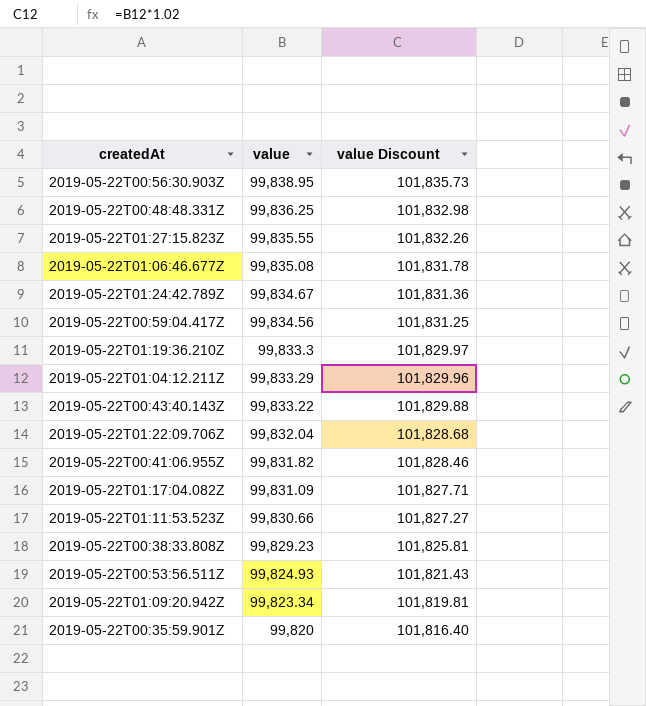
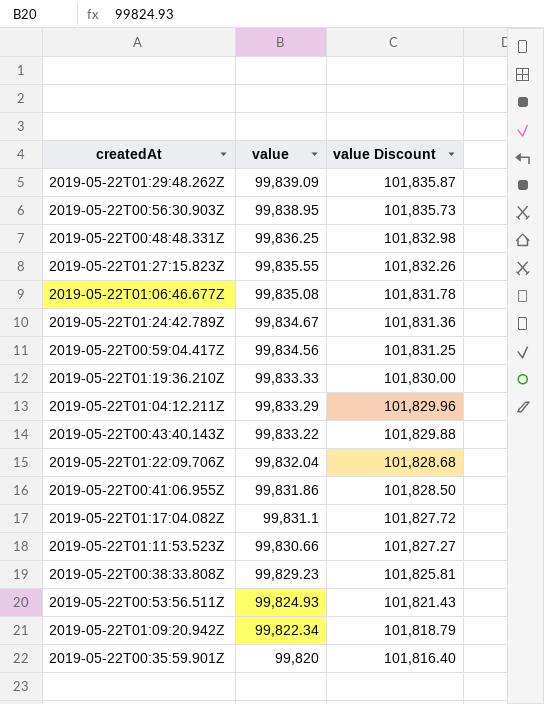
row 2019-05-22T01:29:48.262Z: none -> 99,839.09 | 101,835.87
2019-05-22T01:19:36.210Z | value: 99,833.3 -> 99,833.33
2019-05-22T01:19:36.210Z | value Discount: 101,829.97 -> 101,830.00
2019-05-22T00:41:06.955Z | value: 99,831.82 -> 99,831.86
2019-05-22T00:41:06.955Z | value Discount: 101,828.46 -> 101,828.50
2019-05-22T01:17:04.082Z | value: 99,831.09 -> 99,831.1
2019-05-22T01:17:04.082Z | value Discount: 101,827.71 -> 101,827.72
2019-05-22T01:09:20.942Z | value: 99,823.34 -> 99,822.34
2019-05-22T01:09:20.942Z | value Discount: 101,819.81 -> 101,818.79

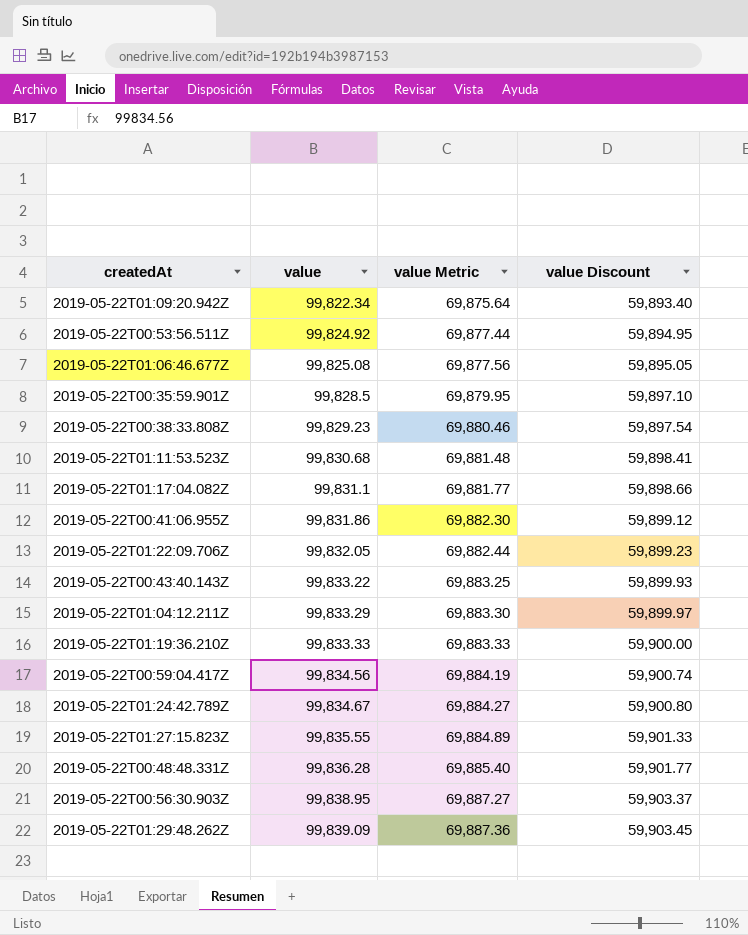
row order: value descending -> value ascending
column value Metric | formula: none -> [value] * 0.7
column value Discount | formula: [value] * 1.02 -> [value] * 0.6
2019-05-22T00:53:56.511Z | value: 99,824.93 -> 99,824.92
2019-05-22T01:06:46.677Z | value: 99,835.08 -> 99,825.08
2019-05-22T00:35:59.901Z | value: 99,820 -> 99,828.5
2019-05-22T01:11:53.523Z | value: 99,830.66 -> 99,830.68
2019-05-22T01:22:09.706Z | value: 99,832.04 -> 99,832.05
2019-05-22T00:48:48.331Z | value: 99,836.25 -> 99,836.28

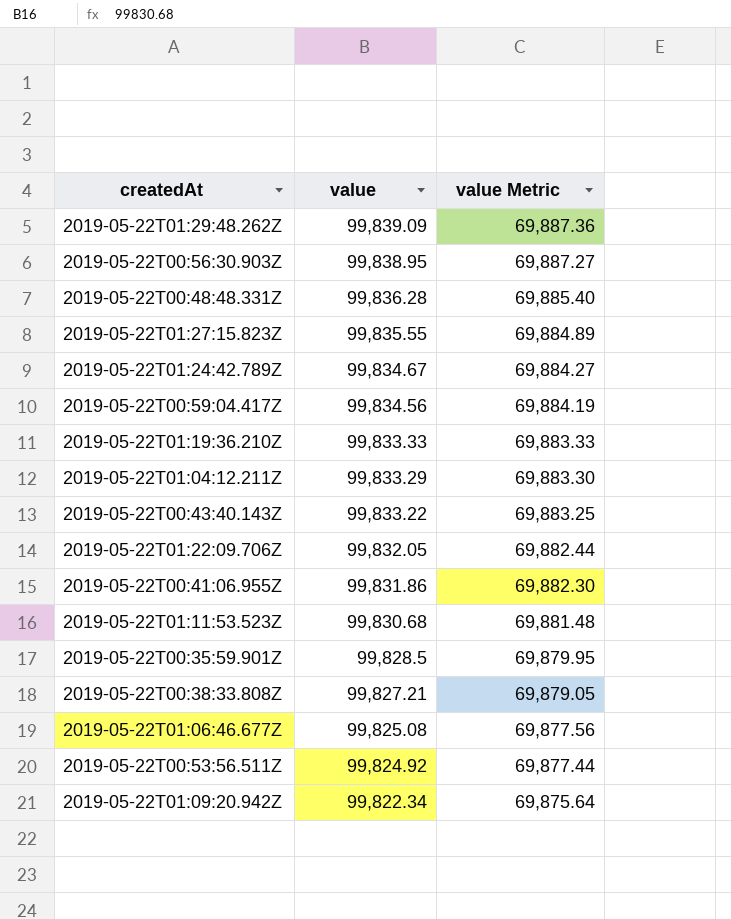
row order: value ascending -> value descending
column value Discount | formula: [value] * 0.6 -> none
row 2019-05-22T01:17:04.082Z: 99,831.1 | 69,881.77 | 59,898.66 -> none
2019-05-22T00:38:33.808Z | value: 99,829.23 -> 99,827.21
2019-05-22T00:38:33.808Z | value Metric: 69,880.46 -> 69,879.05

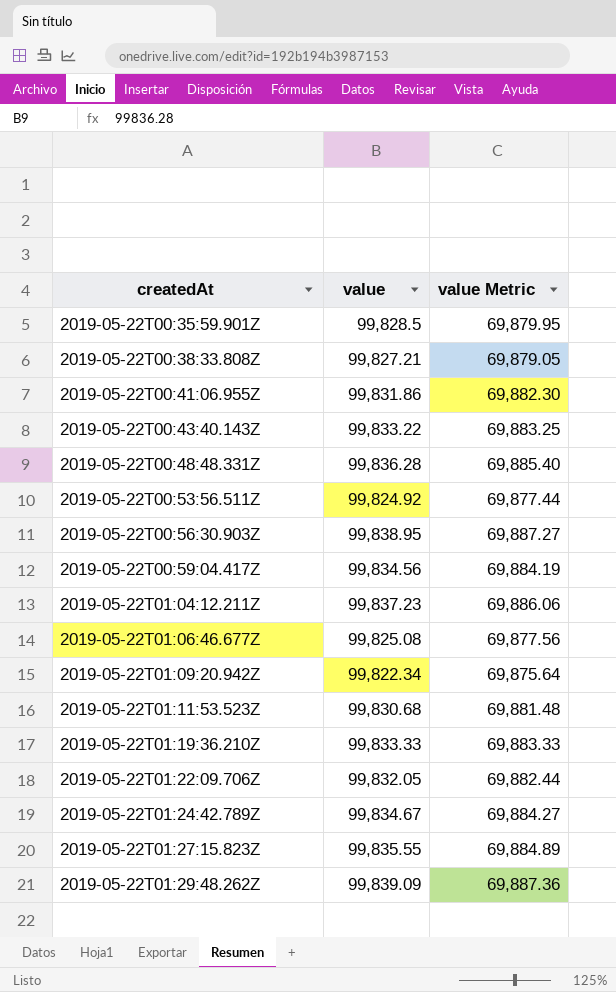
row order: value descending -> createdAt ascending
2019-05-22T01:04:12.211Z | value: 99,833.29 -> 99,837.23
2019-05-22T01:04:12.211Z | value Metric: 69,883.30 -> 69,886.06

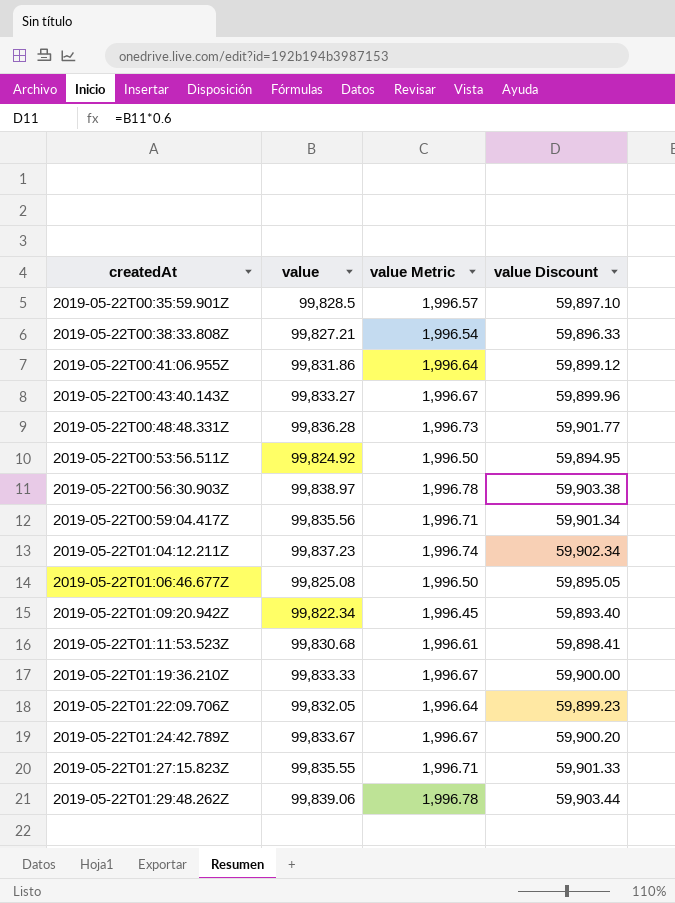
column value Metric | formula: [value] * 0.7 -> [value] * 0.02
column value Discount | formula: none -> [value] * 0.6
2019-05-22T00:43:40.143Z | value: 99,833.22 -> 99,833.27
2019-05-22T00:56:30.903Z | value: 99,838.95 -> 99,838.97
2019-05-22T00:59:04.417Z | value: 99,834.56 -> 99,835.56
2019-05-22T01:24:42.789Z | value: 99,834.67 -> 99,833.67
2019-05-22T01:29:48.262Z | value: 99,839.09 -> 99,839.06

